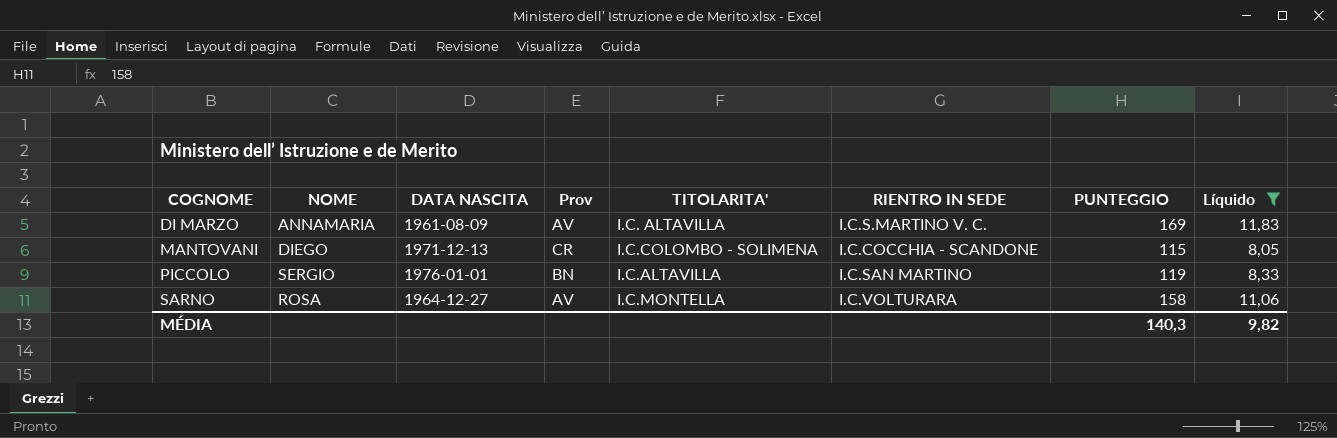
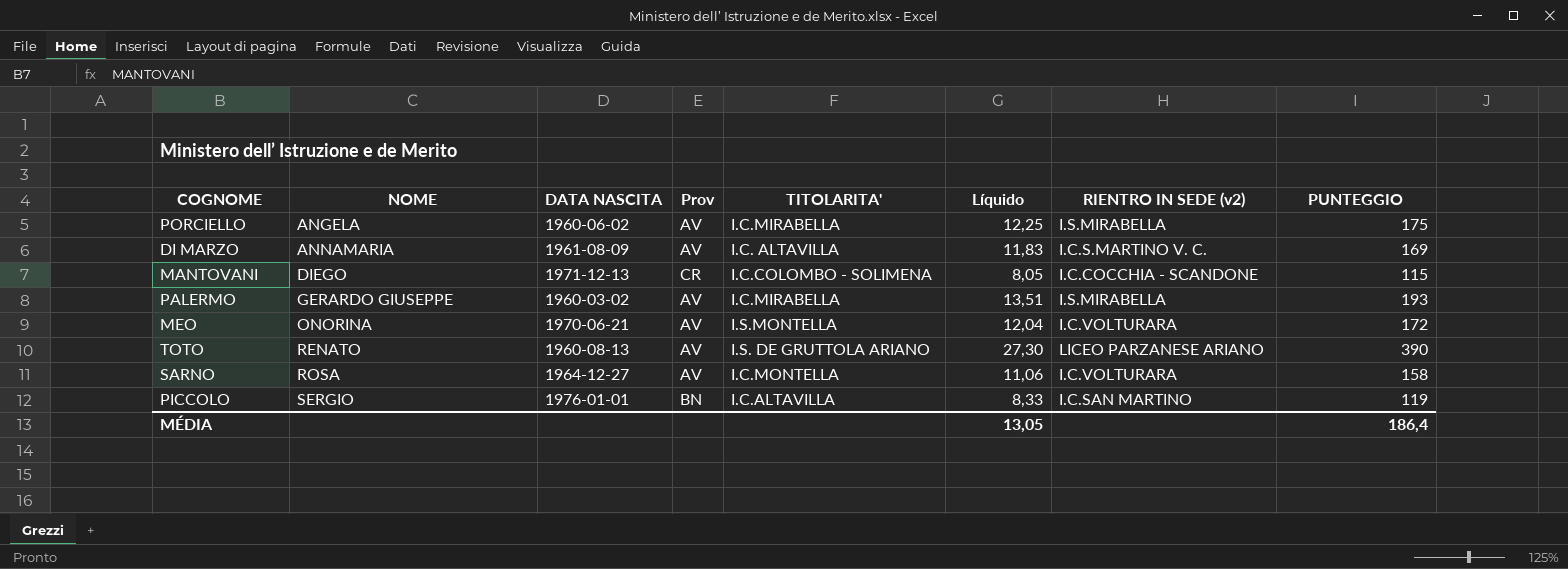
filter: Líquido <= 11,83 -> none
row order: COGNOME ascending -> NOME ascending
column Líquido | position: 8 -> 6
column name: RIENTRO IN SEDE -> RIENTRO IN SEDE (v2)
MÉDIA | Líquido: 9,82 -> 13,05
MÉDIA | PUNTEGGIO: 140,3 -> 186,4

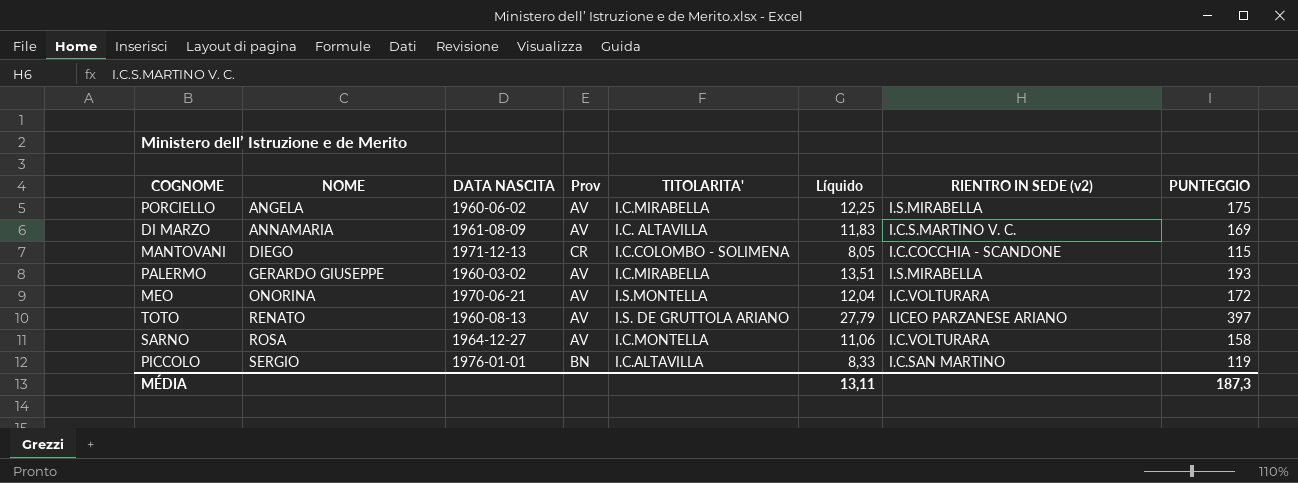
TOTO | Líquido: 27,30 -> 27,79
TOTO | PUNTEGGIO: 390 -> 397
MÉDIA | Líquido: 13,05 -> 13,11
MÉDIA | PUNTEGGIO: 186,4 -> 187,3

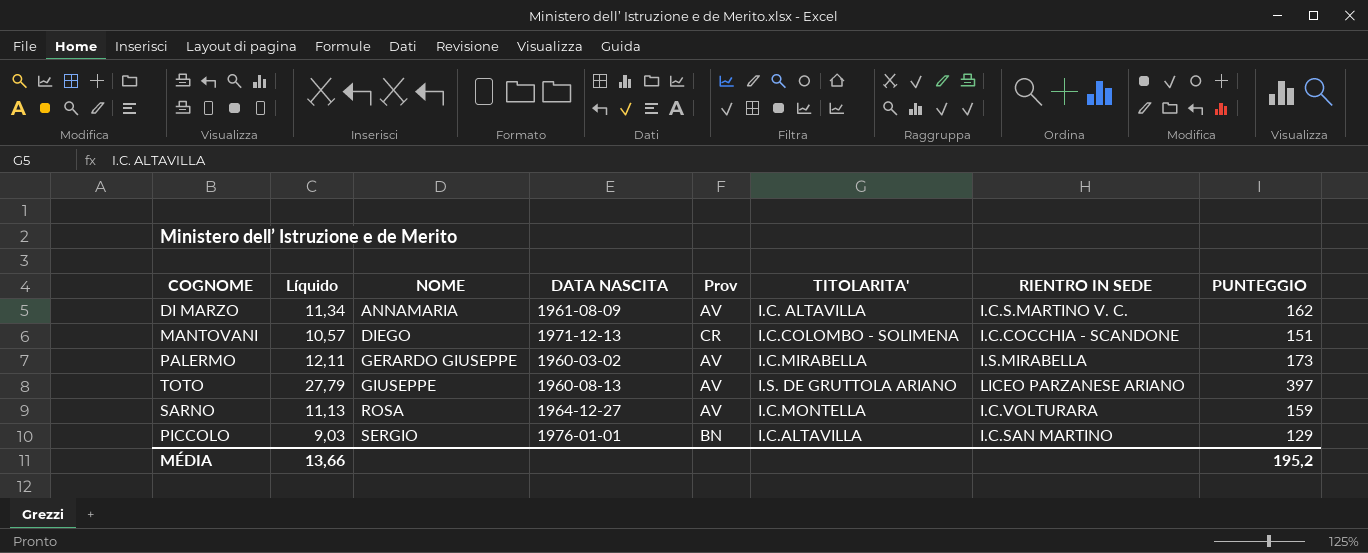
column Líquido | position: 6 -> 2
column name: RIENTRO IN SEDE (v2) -> RIENTRO IN SEDE
row PORCIELLO: ANGELA | 1960-06-02 | AV | I.C.MIRABELLA | 12,25 | I.S.MIRABELLA | 175 -> none
row MEO: ONORINA | 1970-06-21 | AV | I.S.MONTELLA | 12,04 | I.C.VOLTURARA | 172 -> none
DI MARZO | Líquido: 11,83 -> 11,34
DI MARZO | PUNTEGGIO: 169 -> 162
MANTOVANI | Líquido: 8,05 -> 10,57
MANTOVANI | PUNTEGGIO: 115 -> 151
PALERMO | Líquido: 13,51 -> 12,11
PALERMO | PUNTEGGIO: 193 -> 173
TOTO | NOME: RENATO -> GIUSEPPE
SARNO | Líquido: 11,06 -> 11,13
SARNO | PUNTEGGIO: 158 -> 159
PICCOLO | Líquido: 8,33 -> 9,03
PICCOLO | PUNTEGGIO: 119 -> 129
MÉDIA | Líquido: 13,11 -> 13,66
MÉDIA | PUNTEGGIO: 187,3 -> 195,2

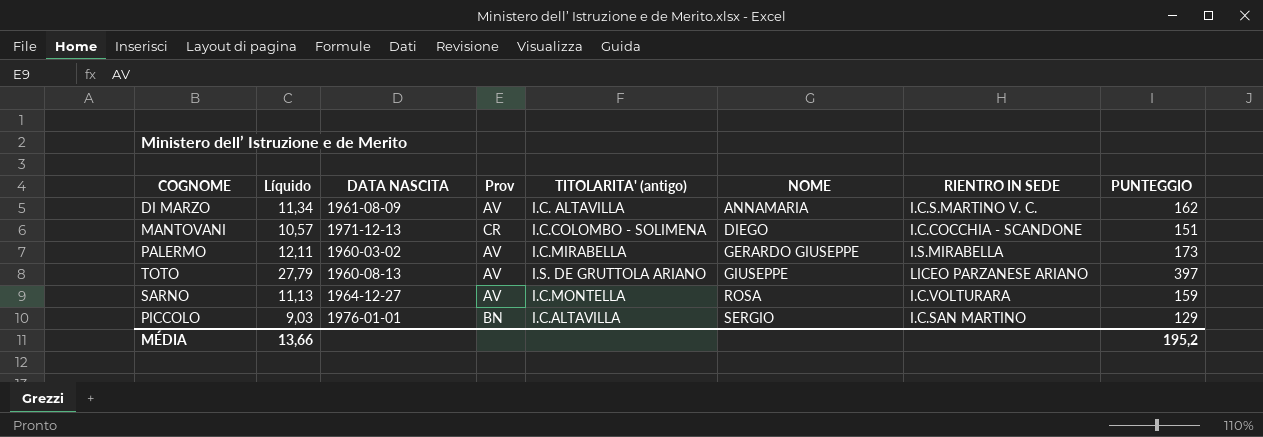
column name: TITOLARITA' -> TITOLARITA' (antigo)
column NOME | position: 3 -> 6

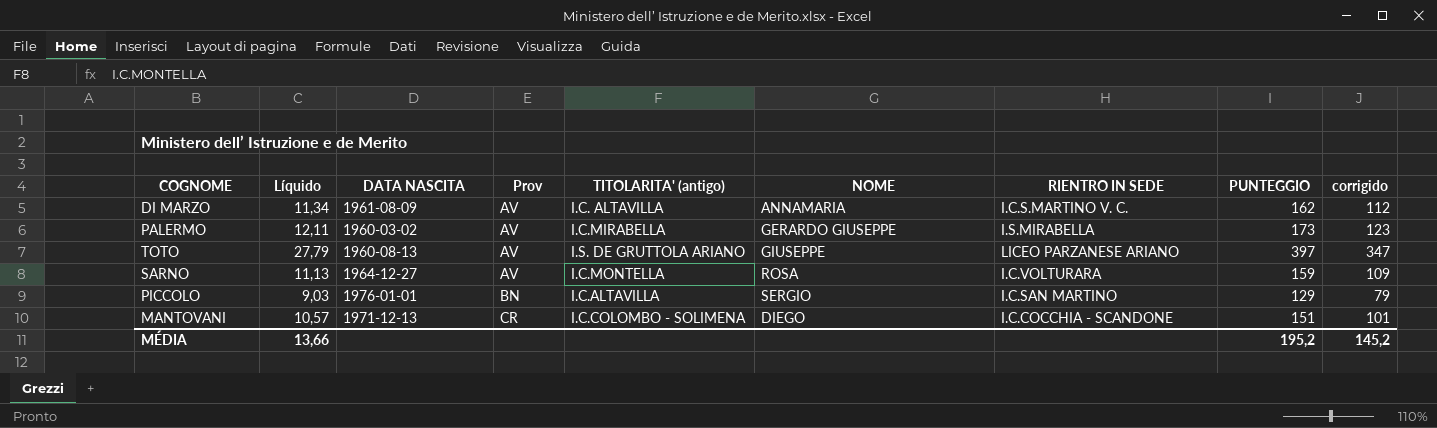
row order: NOME ascending -> Prov ascending
column corrigido | formula: none -> [PUNTEGGIO] - 50

